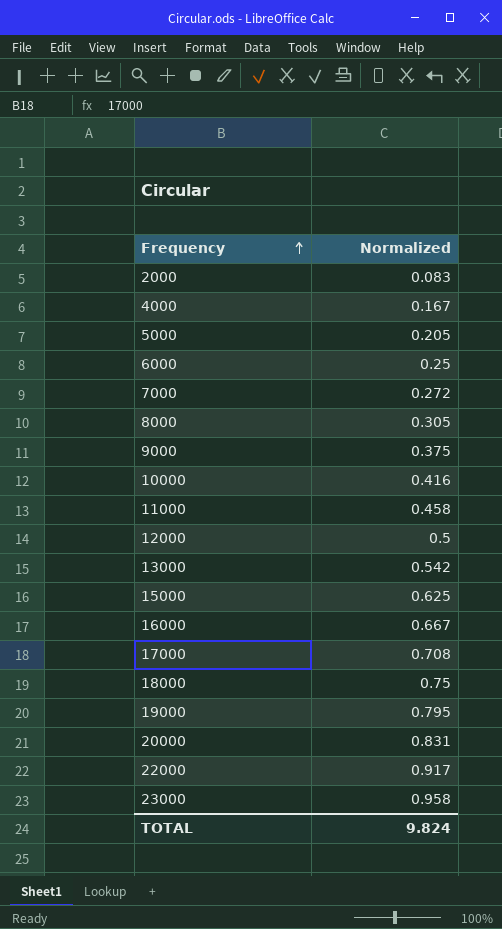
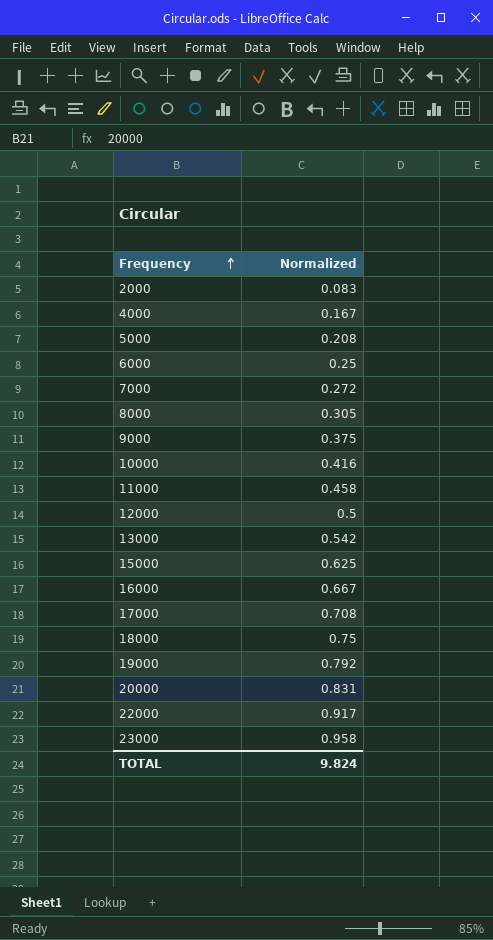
5000 | Normalized: 0.205 -> 0.208
19000 | Normalized: 0.795 -> 0.792

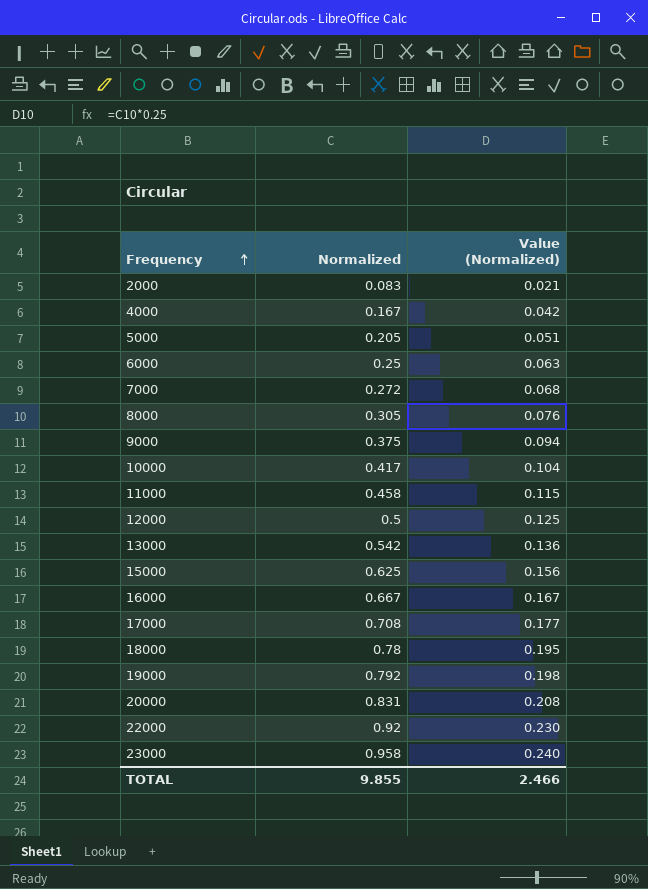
column Value (Normalized) | formula: none -> [Normalized] * 0.25
5000 | Normalized: 0.208 -> 0.205
10000 | Normalized: 0.416 -> 0.417
18000 | Normalized: 0.75 -> 0.78
22000 | Normalized: 0.917 -> 0.92
TOTAL | Normalized: 9.824 -> 9.855

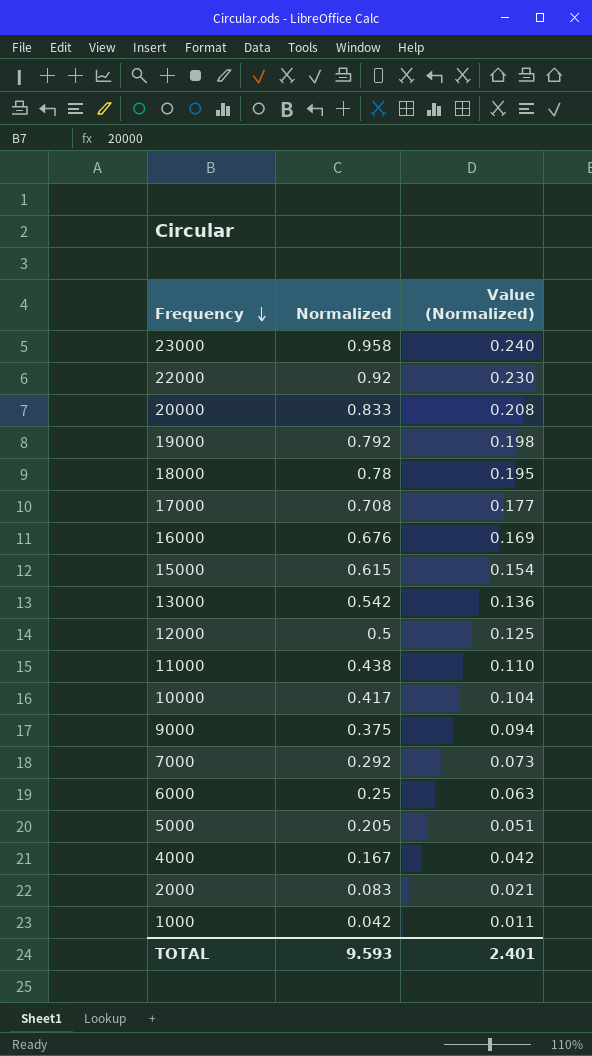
row order: Frequency ascending -> Frequency descending
row 8000: 0.305 | 0.076 -> none
20000 | Normalized: 0.831 -> 0.833
16000 | Normalized: 0.667 -> 0.676
16000 | Value (Normalized): 0.167 -> 0.169
15000 | Normalized: 0.625 -> 0.615
15000 | Value (Normalized): 0.156 -> 0.154
11000 | Normalized: 0.458 -> 0.438
11000 | Value (Normalized): 0.115 -> 0.110
7000 | Normalized: 0.272 -> 0.292
7000 | Value (Normalized): 0.068 -> 0.073
row 1000: none -> 0.042 | 0.011
TOTAL | Normalized: 9.855 -> 9.593
TOTAL | Value (Normalized): 2.466 -> 2.401

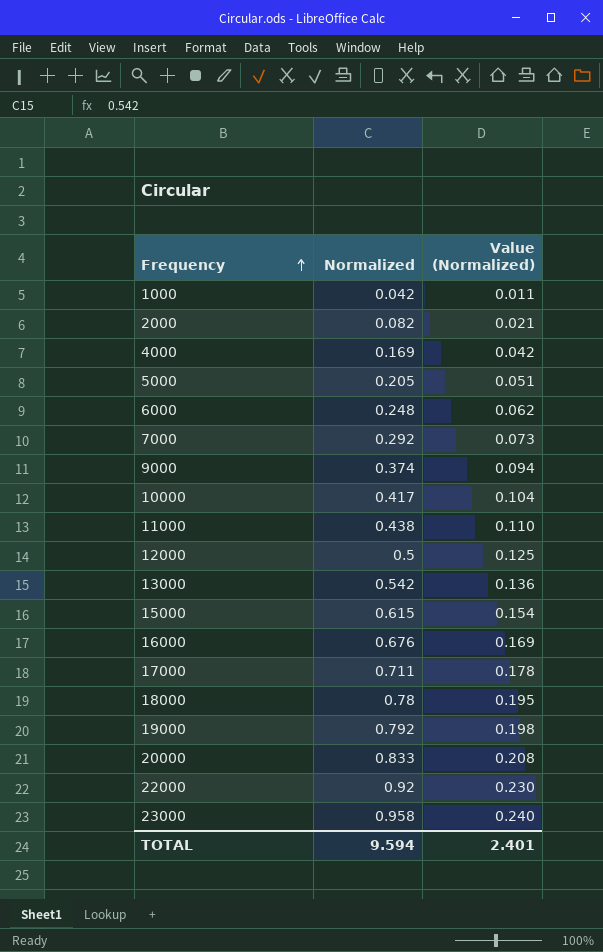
row order: Frequency descending -> Frequency ascending
2000 | Normalized: 0.083 -> 0.082
4000 | Normalized: 0.167 -> 0.169
6000 | Normalized: 0.25 -> 0.248
6000 | Value (Normalized): 0.063 -> 0.062
9000 | Normalized: 0.375 -> 0.374
17000 | Normalized: 0.708 -> 0.711
17000 | Value (Normalized): 0.177 -> 0.178
TOTAL | Normalized: 9.593 -> 9.594

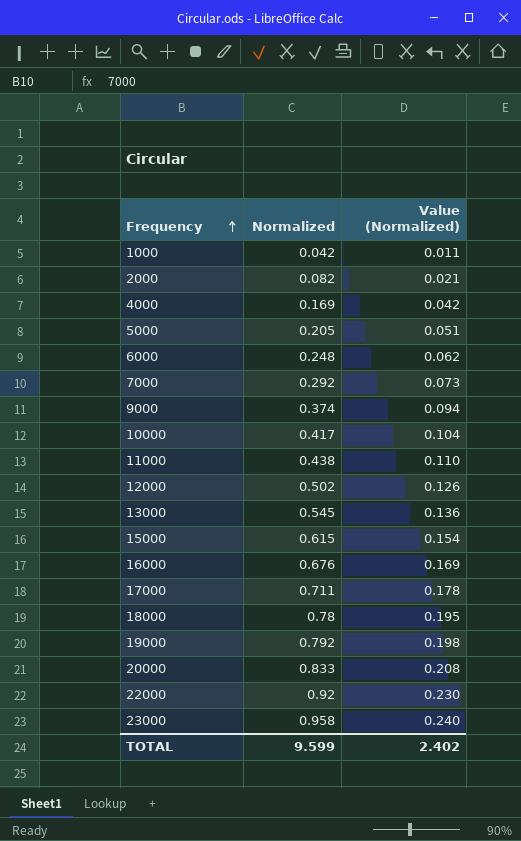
12000 | Normalized: 0.5 -> 0.502
12000 | Value (Normalized): 0.125 -> 0.126
13000 | Normalized: 0.542 -> 0.545
TOTAL | Normalized: 9.594 -> 9.599
TOTAL | Value (Normalized): 2.401 -> 2.402

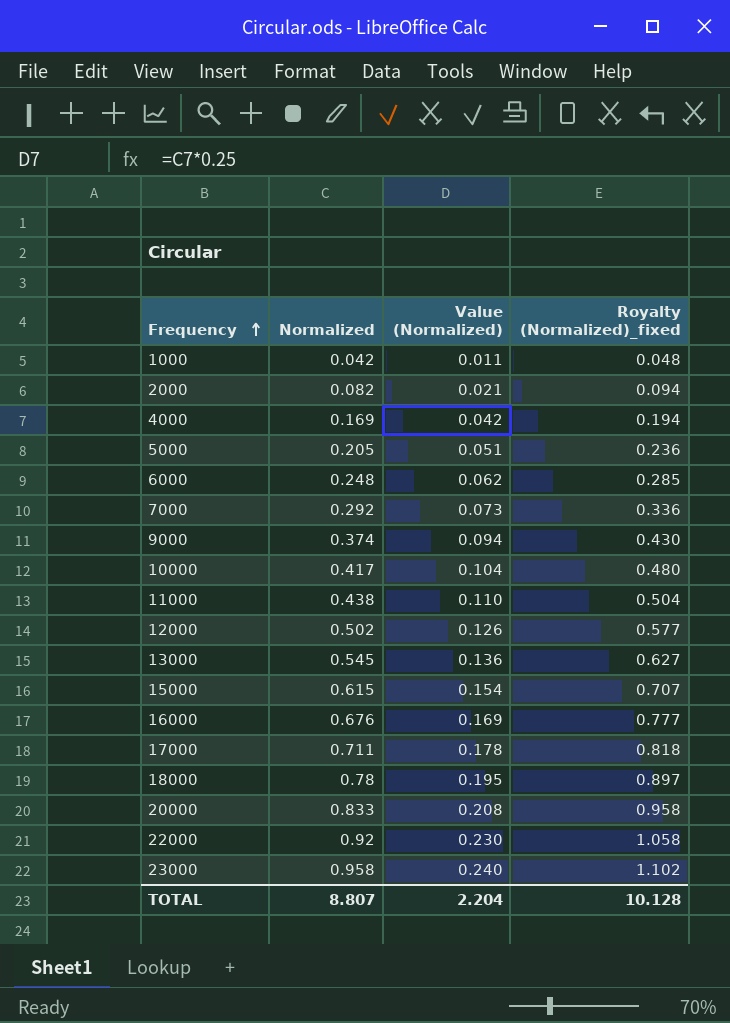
column Royalty (Normalized)_fixed | formula: none -> [Normalized] * 1.15
row 19000: 0.792 | 0.198 -> none
TOTAL | Normalized: 9.599 -> 8.807
TOTAL | Value (Normalized): 2.402 -> 2.204

